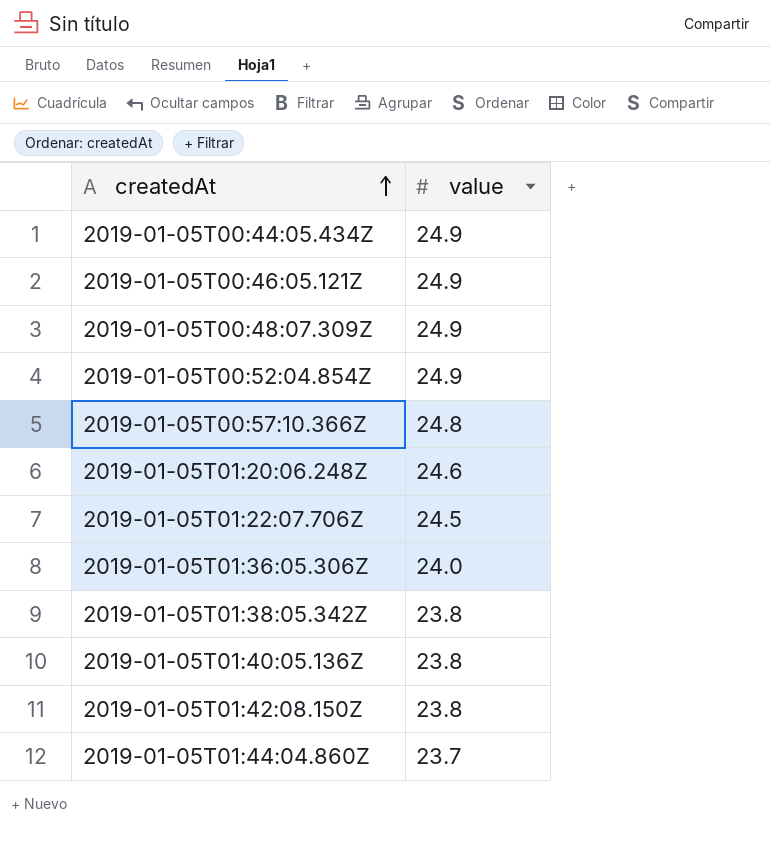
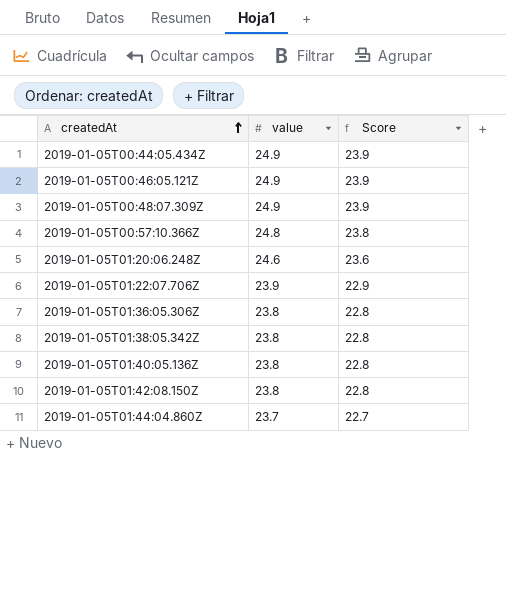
column Score | formula: none -> [value] - 1
row 2019-01-05T00:52:04.854Z: 24.9 -> none
2019-01-05T01:22:07.706Z | value: 24.5 -> 23.9
2019-01-05T01:36:05.306Z | value: 24.0 -> 23.8

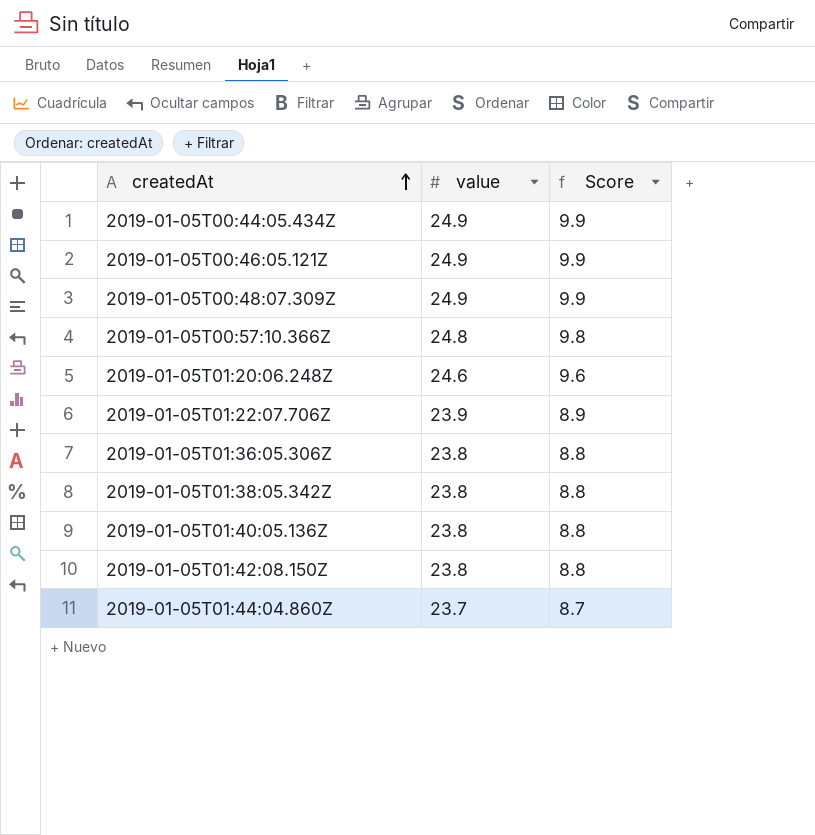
column Score | formula: [value] - 1 -> [value] - 15

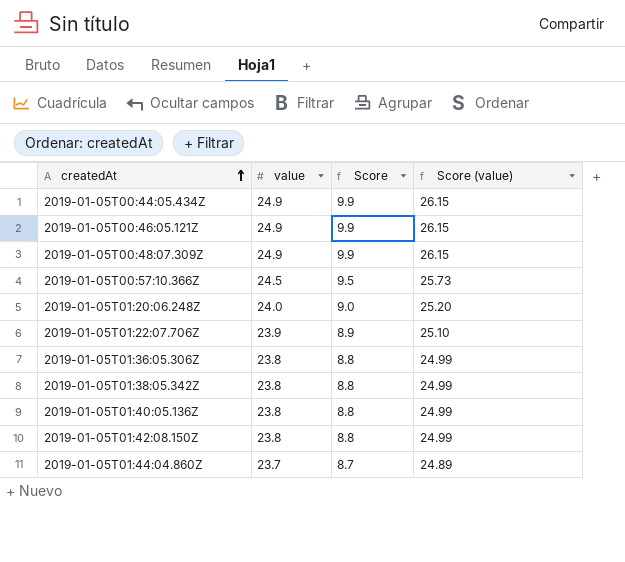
column Score (value) | formula: none -> [value] * 1.05
2019-01-05T00:57:10.366Z | value: 24.8 -> 24.5
2019-01-05T00:57:10.366Z | Score: 9.8 -> 9.5
2019-01-05T01:20:06.248Z | value: 24.6 -> 24.0
2019-01-05T01:20:06.248Z | Score: 9.6 -> 9.0

